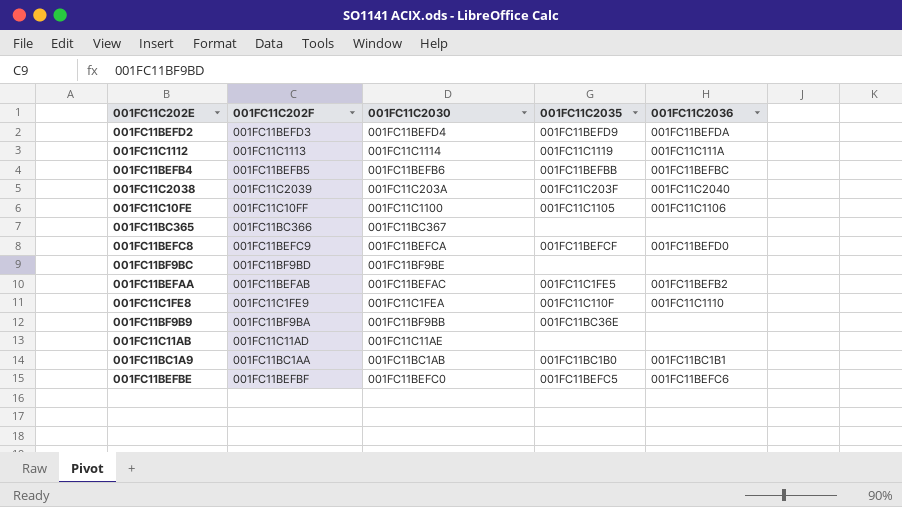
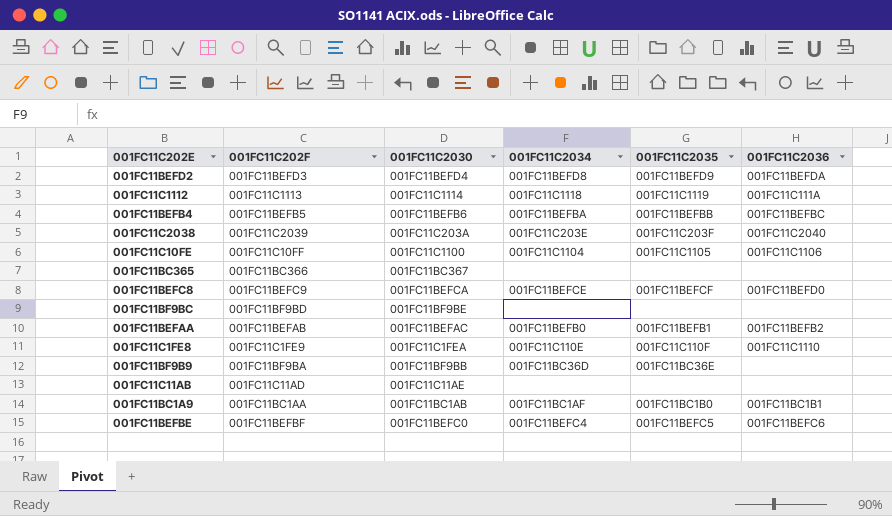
column 001FC11C2034 | position: none -> 4
001FC11BEFAA | 001FC11C2035: 001FC11C1FE5 -> 001FC11BEFB1

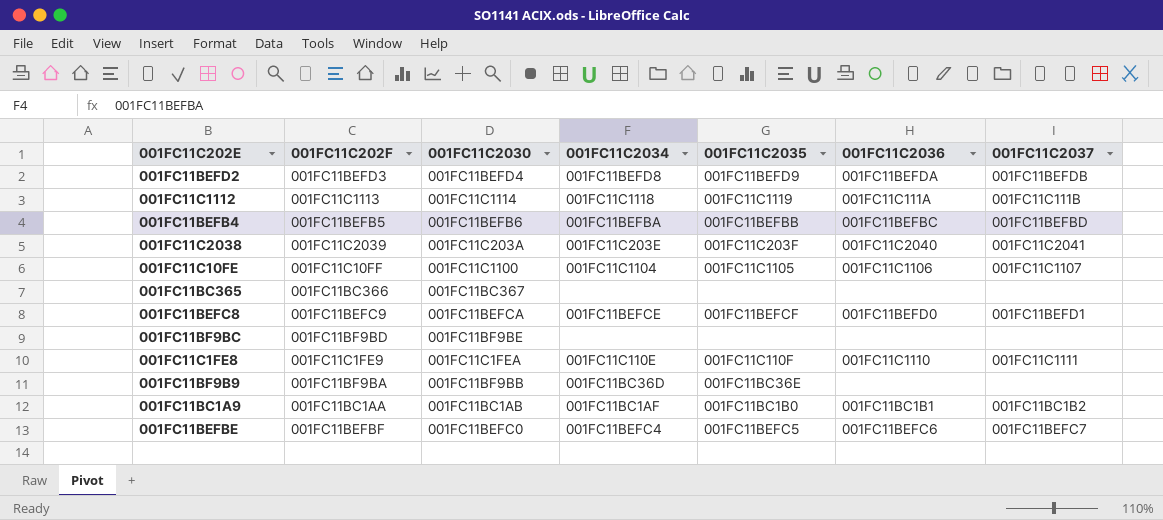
column 001FC11C2037 | position: none -> 7
row 001FC11BEFAA: 001FC11BEFAB | 001FC11BEFAC | 001FC11BEFB0 | 001FC11BEFB1 | 001FC11BEFB2 -> none
row 001FC11C11AB: 001FC11C11AD | 001FC11C11AE | none | none | none -> none

